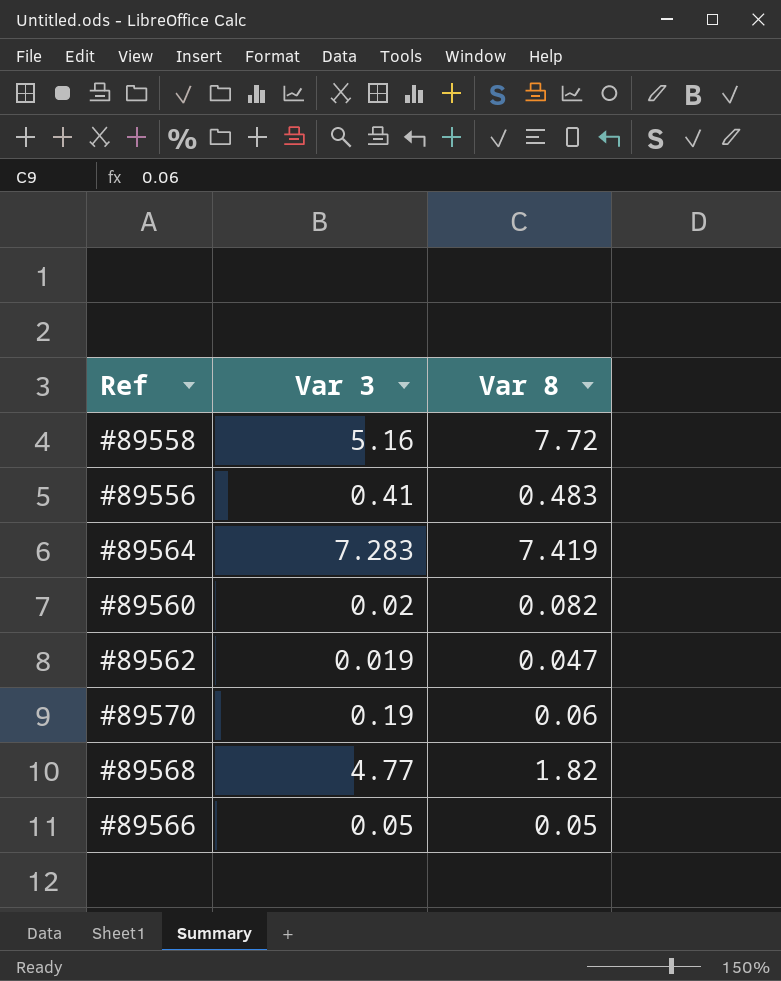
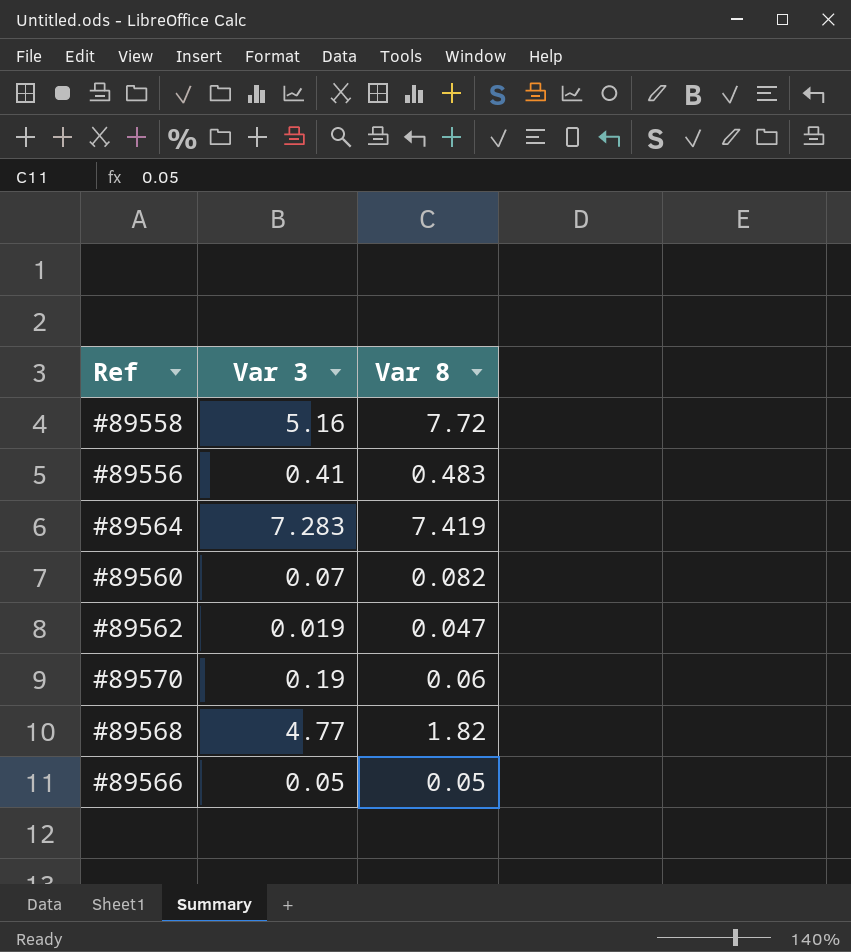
#89560 | Var 3: 0.02 -> 0.07

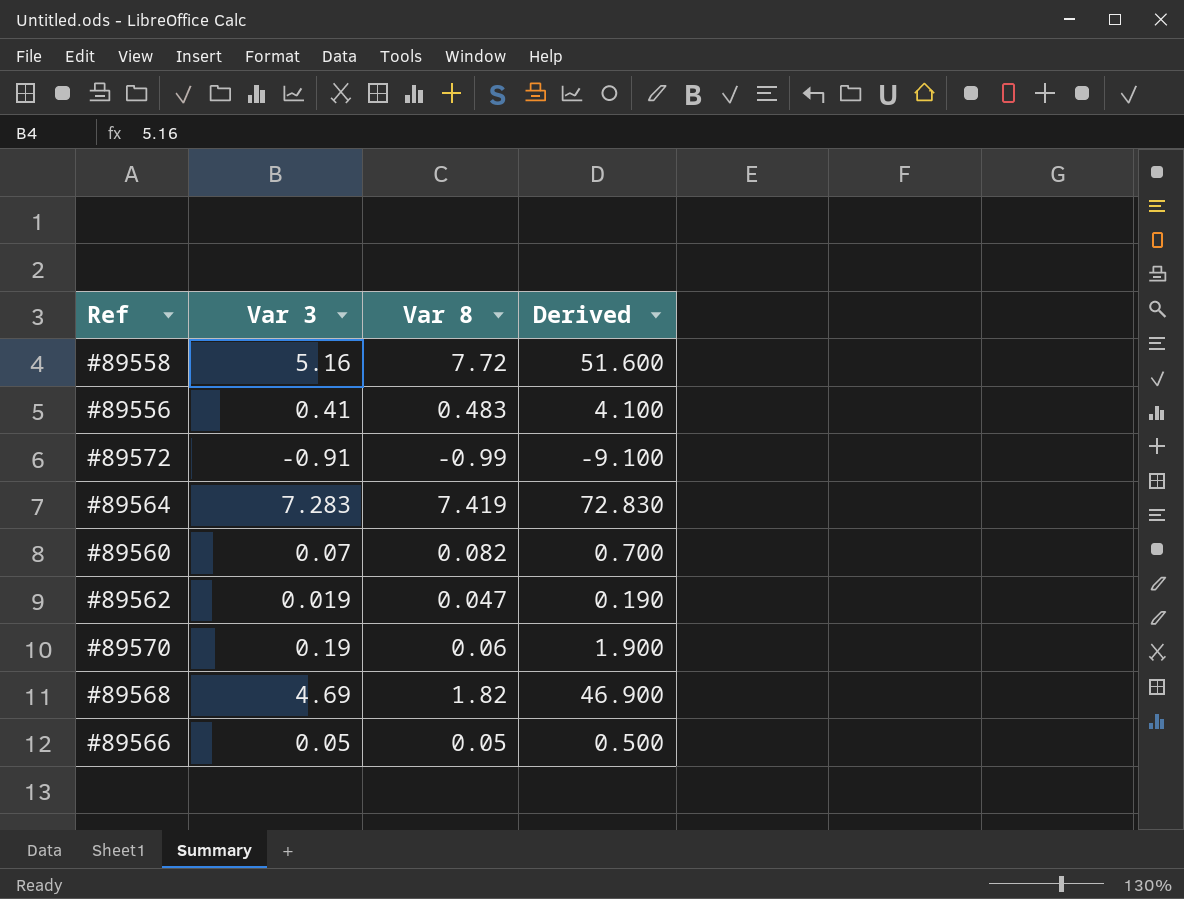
column Derived | formula: none -> [Var 3] * 10
row #89572: none -> -0.91 | -0.99 | -9.100
#89568 | Var 3: 4.77 -> 4.69

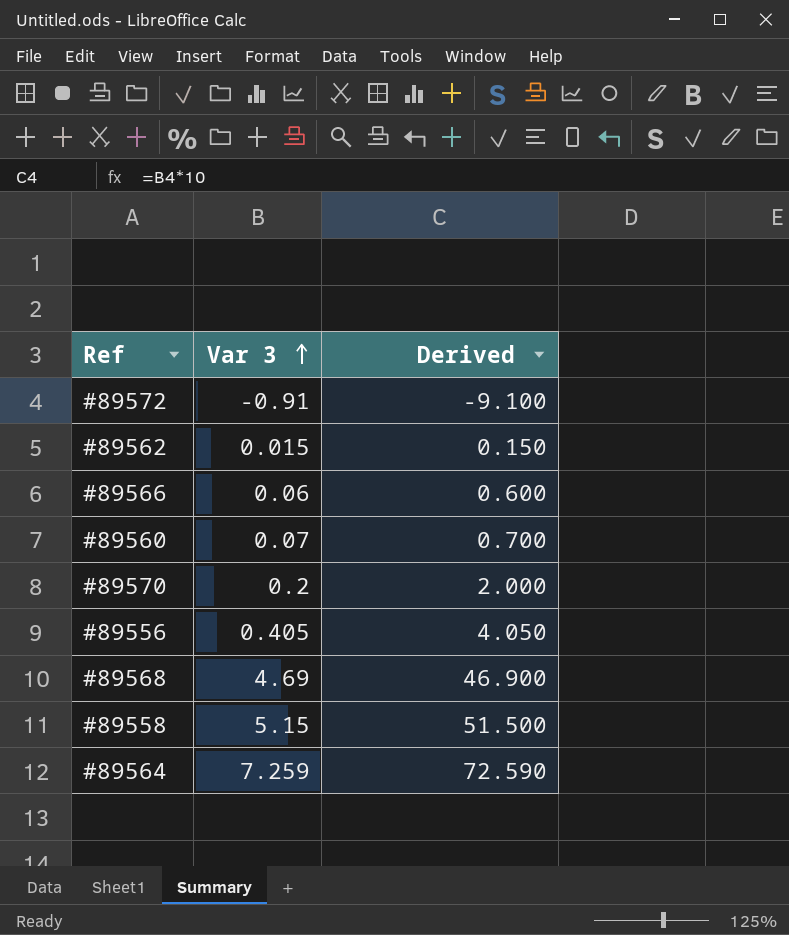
row order: none -> Var 3 ascending
column Var 8 | position: 3 -> none
#89562 | Var 3: 0.019 -> 0.015
#89562 | Derived: 0.190 -> 0.150
#89566 | Var 3: 0.05 -> 0.06
#89566 | Derived: 0.500 -> 0.600
#89570 | Var 3: 0.19 -> 0.2
#89570 | Derived: 1.900 -> 2.000
#89556 | Var 3: 0.41 -> 0.405
#89556 | Derived: 4.100 -> 4.050
#89558 | Var 3: 5.16 -> 5.15
#89558 | Derived: 51.600 -> 51.500
#89564 | Var 3: 7.283 -> 7.259
#89564 | Derived: 72.830 -> 72.590

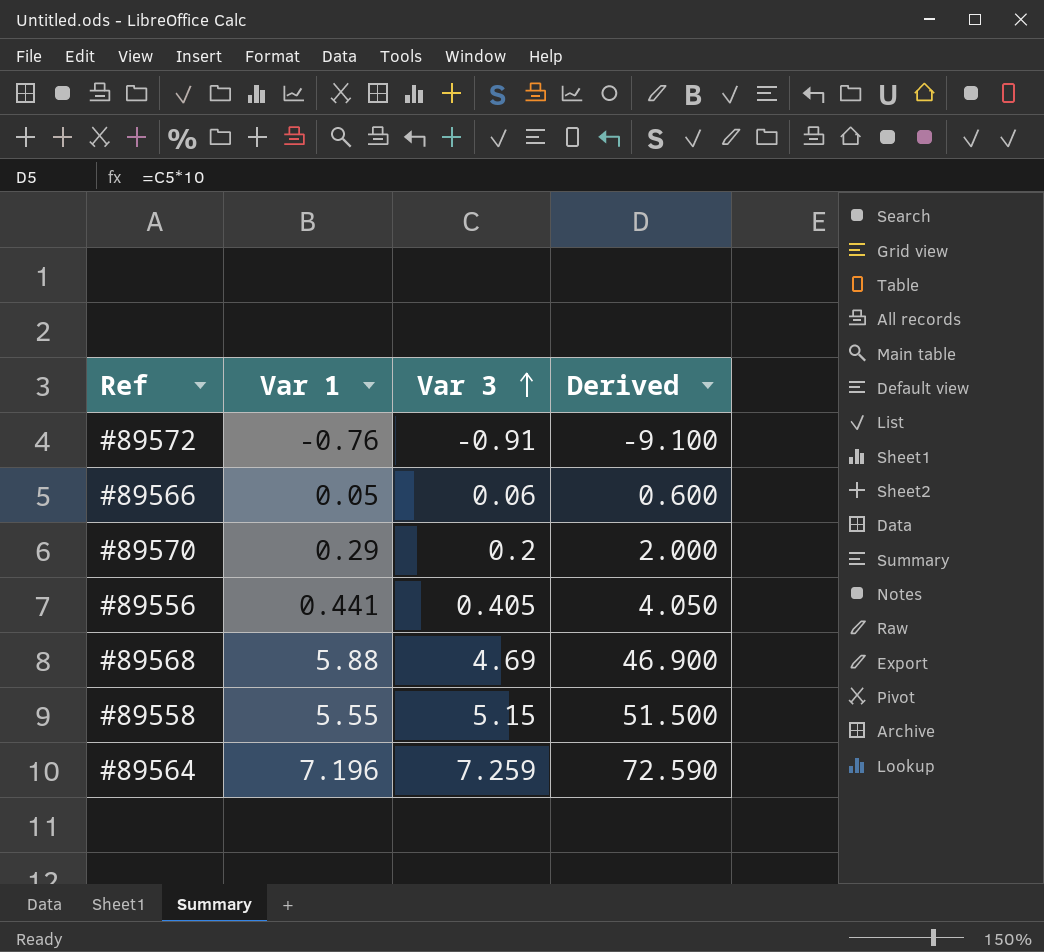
column Var 1 | position: none -> 2
row #89562: 0.015 | 0.150 -> none
row #89560: 0.07 | 0.700 -> none

